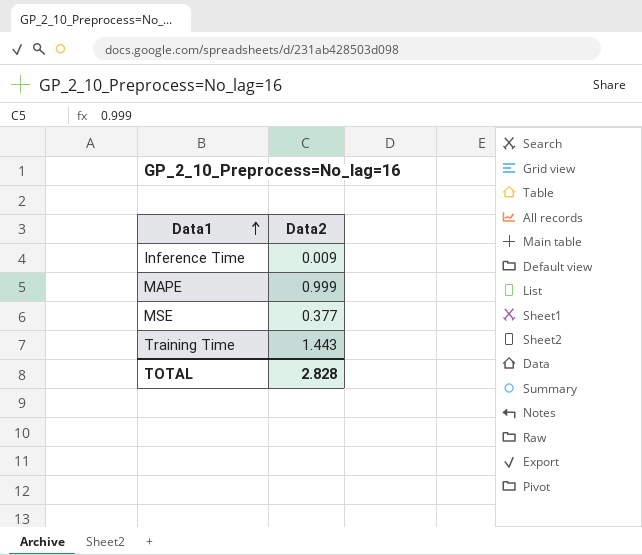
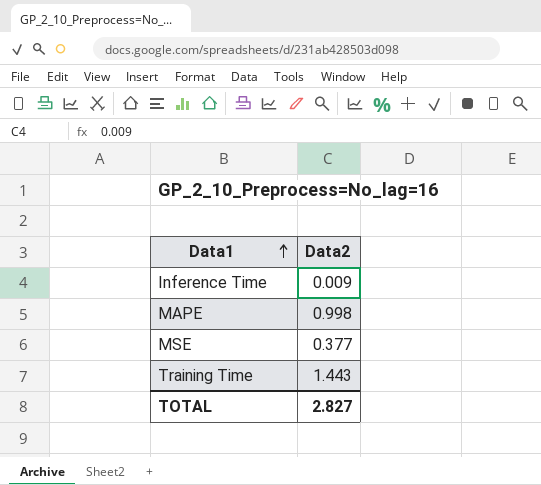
MAPE | Data2: 0.999 -> 0.998
TOTAL | Data2: 2.828 -> 2.827

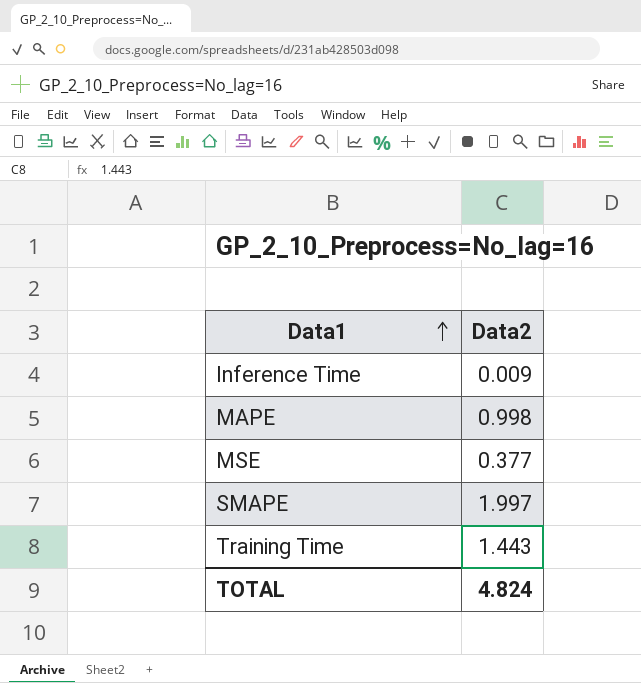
row SMAPE: none -> 1.997
TOTAL | Data2: 2.827 -> 4.824

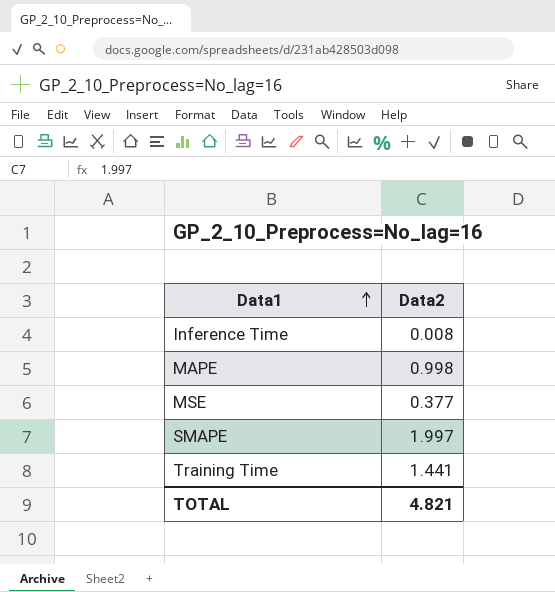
Inference Time | Data2: 0.009 -> 0.008
Training Time | Data2: 1.443 -> 1.441
TOTAL | Data2: 4.824 -> 4.821

